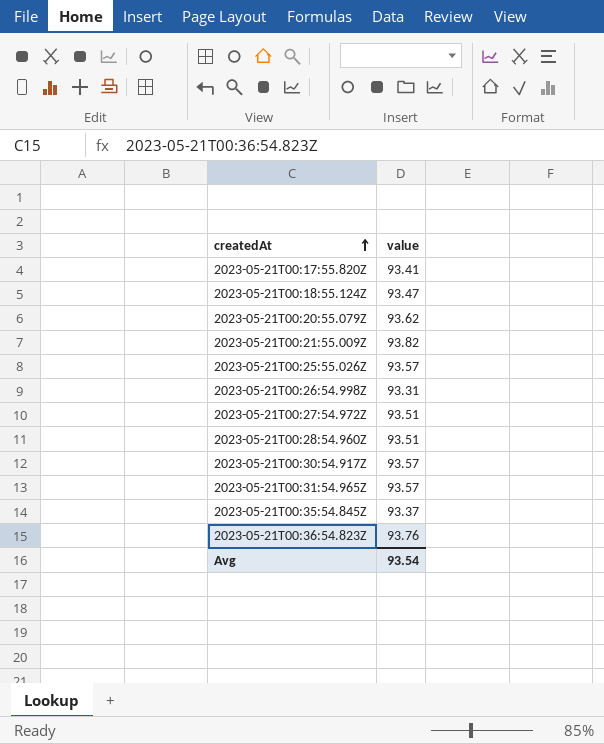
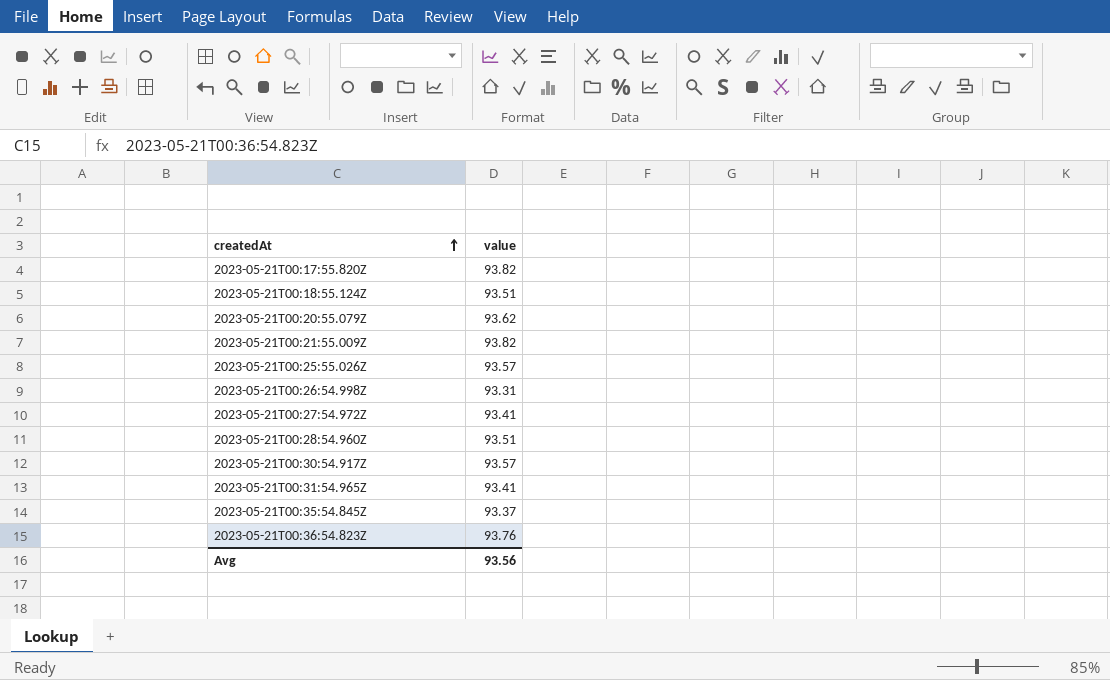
2023-05-21T00:17:55.820Z | value: 93.41 -> 93.82
2023-05-21T00:18:55.124Z | value: 93.47 -> 93.51
2023-05-21T00:27:54.972Z | value: 93.51 -> 93.41
2023-05-21T00:31:54.965Z | value: 93.57 -> 93.41
Avg | value: 93.54 -> 93.56

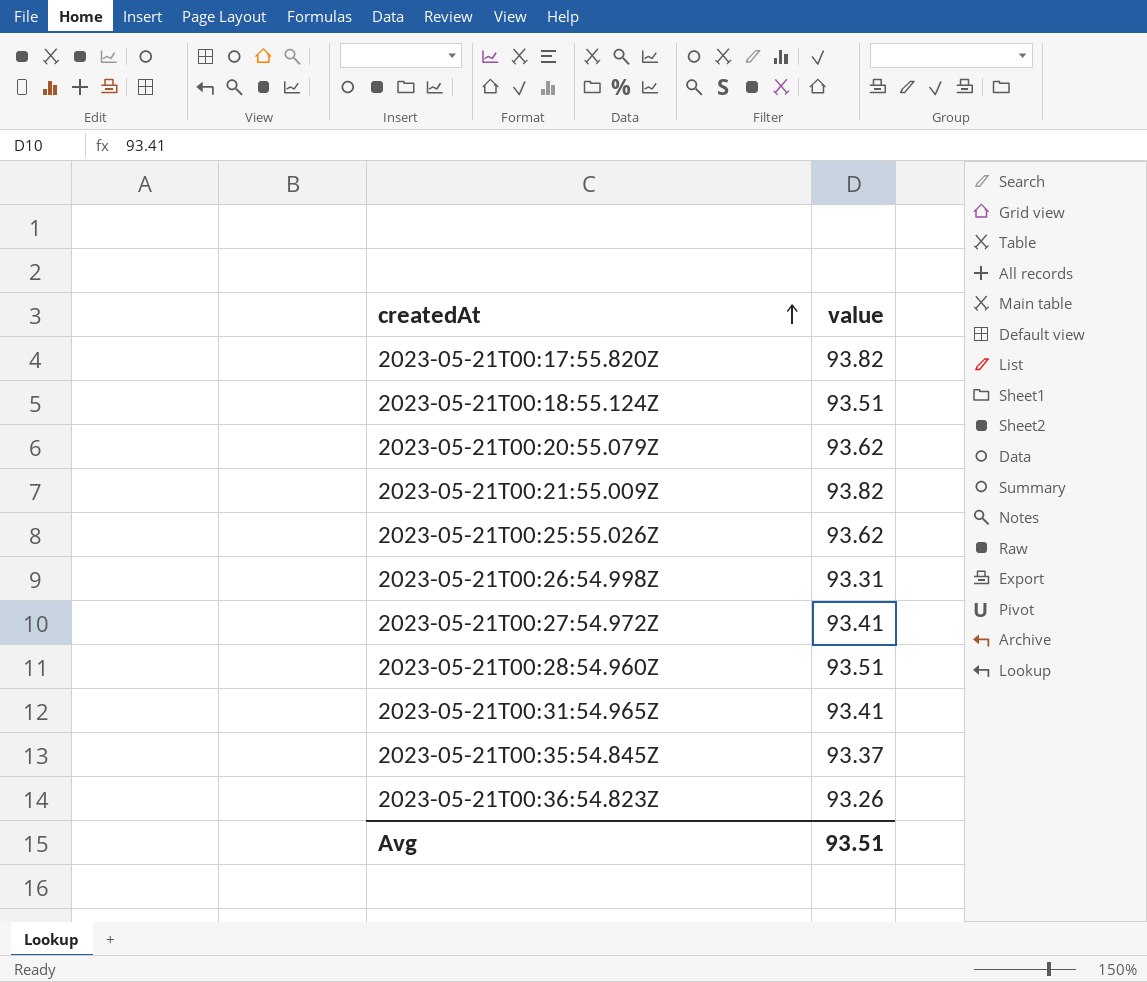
row 2023-05-21T00:30:54.917Z: 93.57 -> none
2023-05-21T00:25:55.026Z | value: 93.57 -> 93.62
2023-05-21T00:36:54.823Z | value: 93.76 -> 93.26
Avg | value: 93.56 -> 93.51

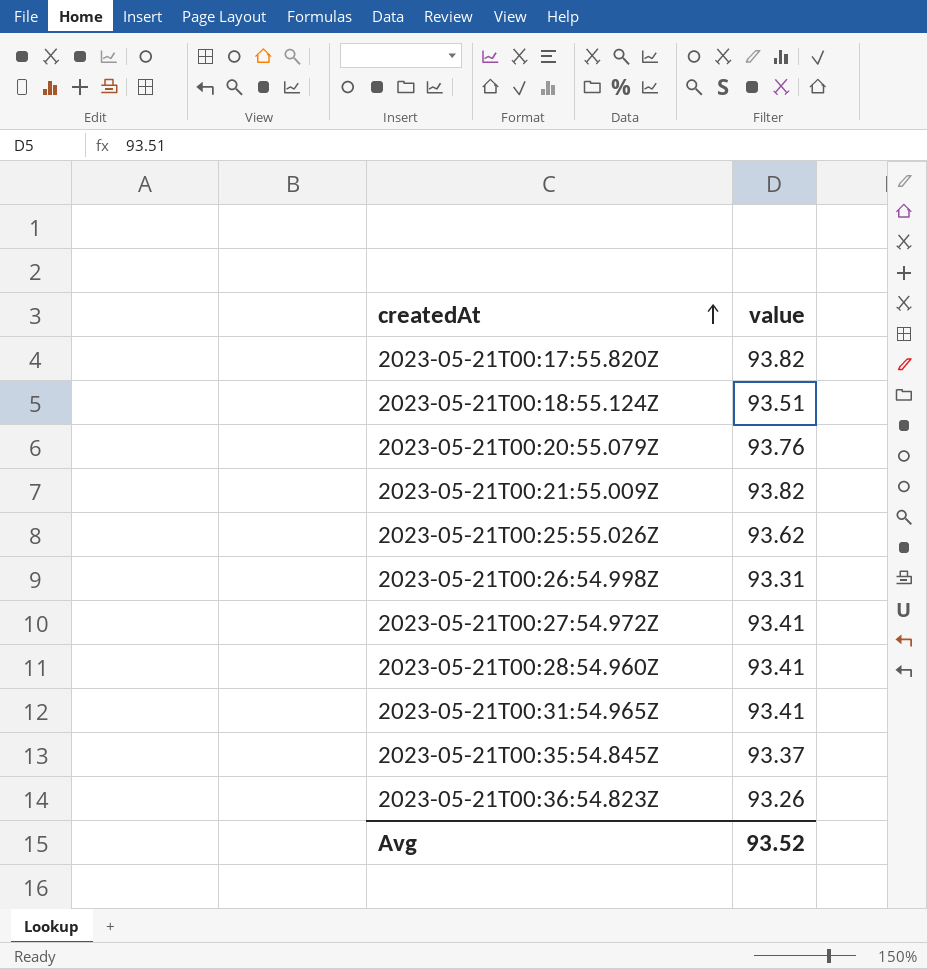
2023-05-21T00:20:55.079Z | value: 93.62 -> 93.76
2023-05-21T00:28:54.960Z | value: 93.51 -> 93.41
Avg | value: 93.51 -> 93.52

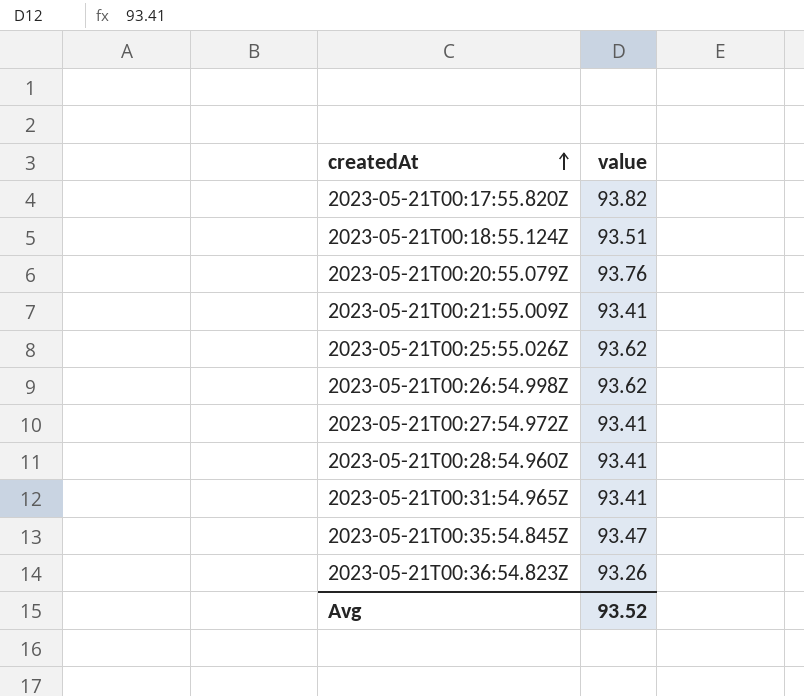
2023-05-21T00:21:55.009Z | value: 93.82 -> 93.41
2023-05-21T00:26:54.998Z | value: 93.31 -> 93.62
2023-05-21T00:35:54.845Z | value: 93.37 -> 93.47

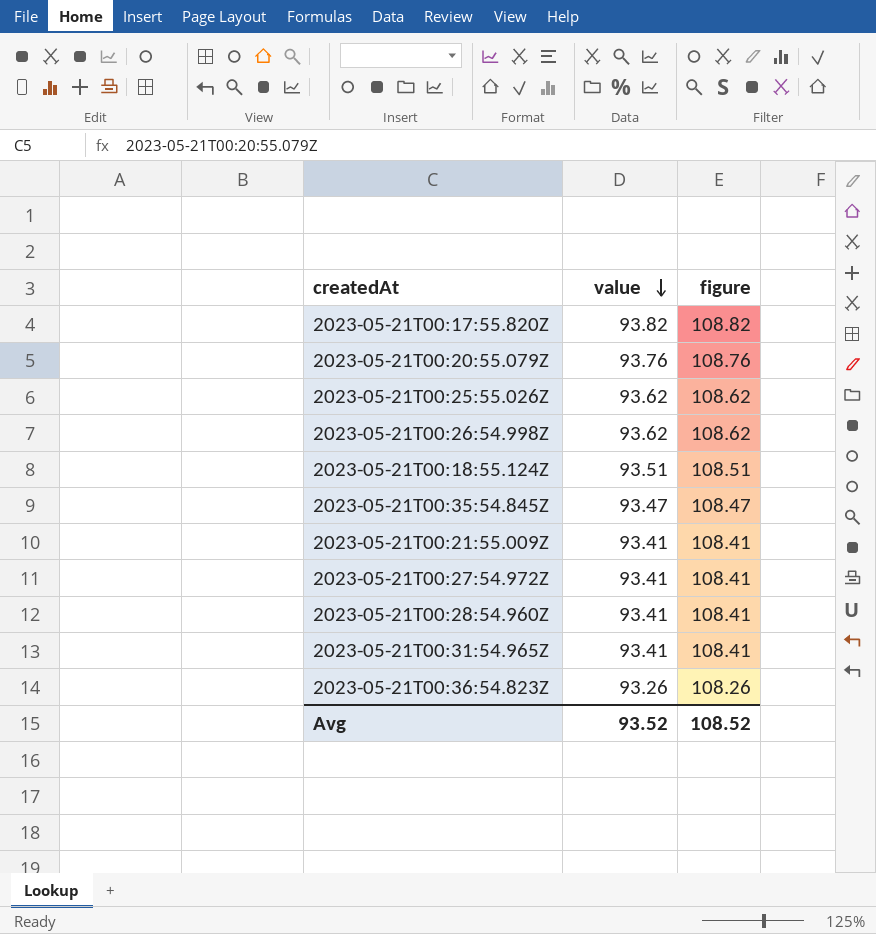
row order: createdAt ascending -> value descending
column figure | formula: none -> [value] + 15

